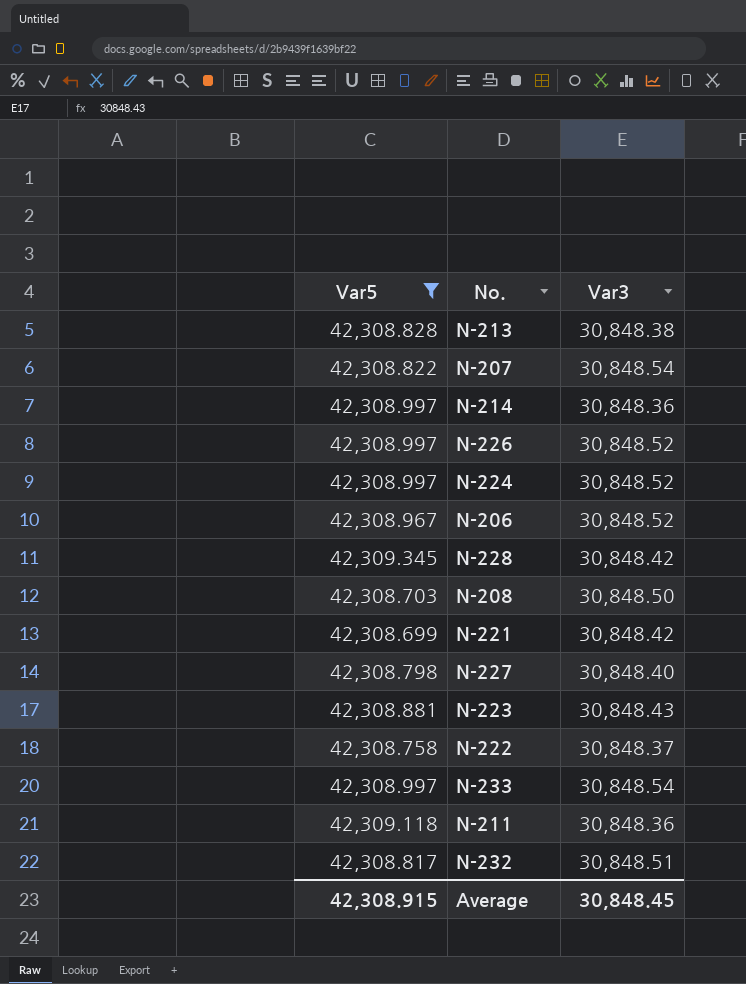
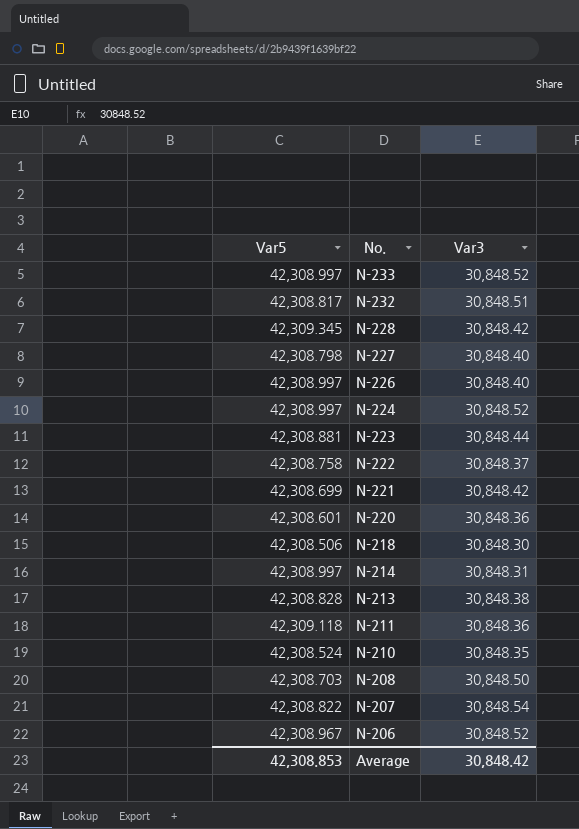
filter: Var5 >= 42,308.699 -> none
row order: none -> No. descending
N-233 | Var3: 30,848.54 -> 30,848.52
N-226 | Var3: 30,848.52 -> 30,848.40
N-223 | Var3: 30,848.43 -> 30,848.44
N-214 | Var3: 30,848.36 -> 30,848.31
Average | Var5: 42,308.915 -> 42,308.853
Average | Var3: 30,848.45 -> 30,848.42

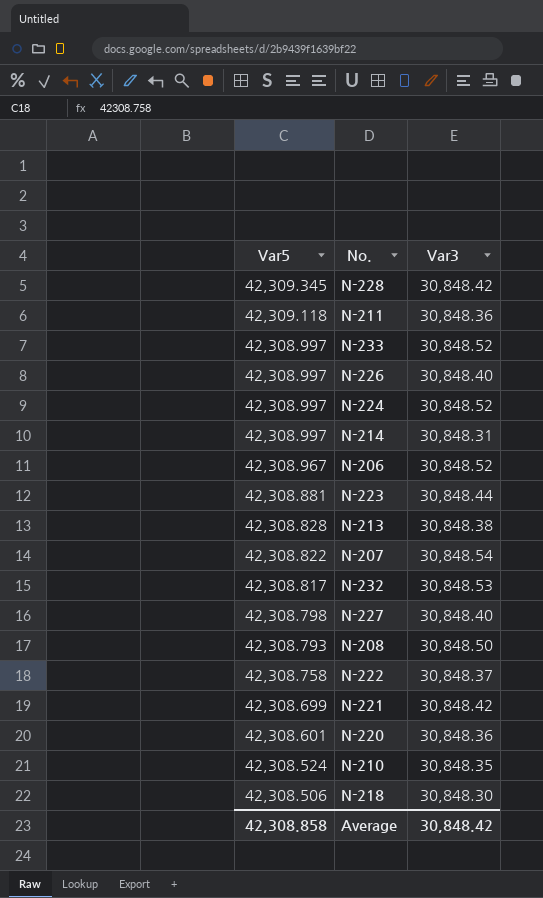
row order: No. descending -> Var5 descending
N-232 | Var3: 30,848.51 -> 30,848.53
N-208 | Var5: 42,308.703 -> 42,308.793
Average | Var5: 42,308.853 -> 42,308.858

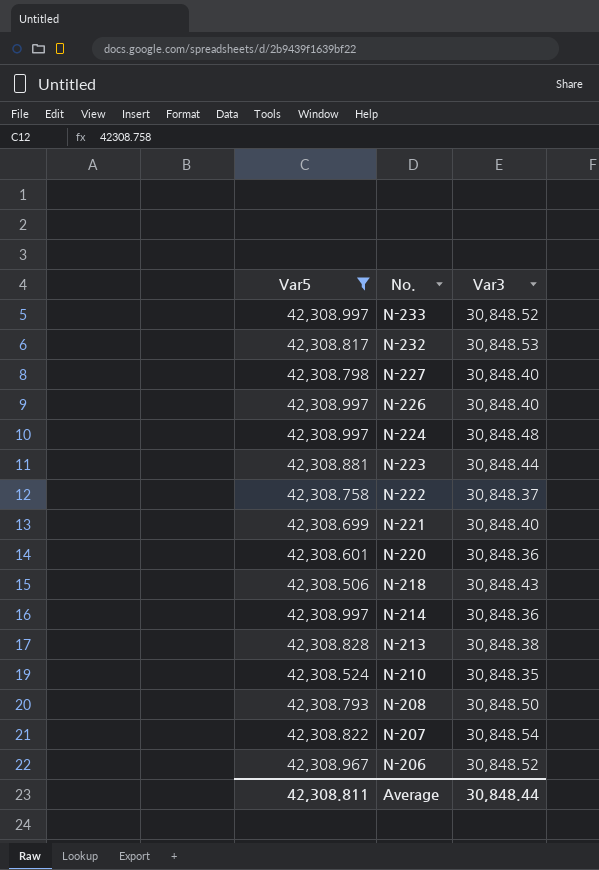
filter: none -> Var5 <= 42,308.997
row order: Var5 descending -> No. descending
N-224 | Var3: 30,848.52 -> 30,848.48
N-221 | Var3: 30,848.42 -> 30,848.40
N-218 | Var3: 30,848.30 -> 30,848.43
N-214 | Var3: 30,848.31 -> 30,848.36
Average | Var5: 42,308.858 -> 42,308.811
Average | Var3: 30,848.42 -> 30,848.44

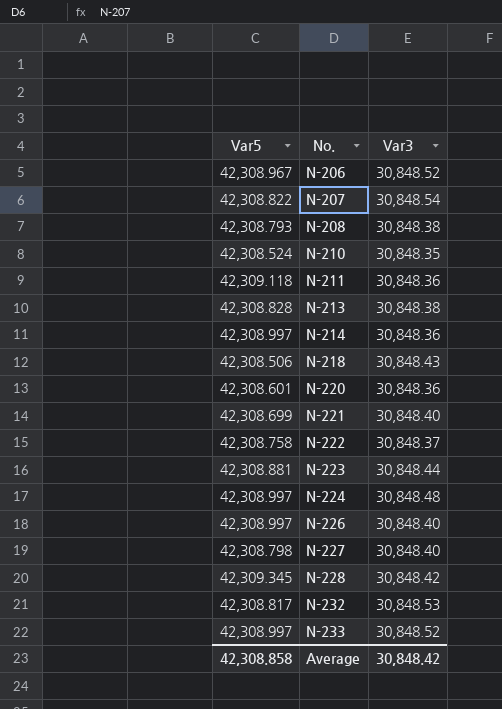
filter: Var5 <= 42,308.997 -> none
row order: No. descending -> No. ascending
N-208 | Var3: 30,848.50 -> 30,848.38
Average | Var5: 42,308.811 -> 42,308.858
Average | Var3: 30,848.44 -> 30,848.42

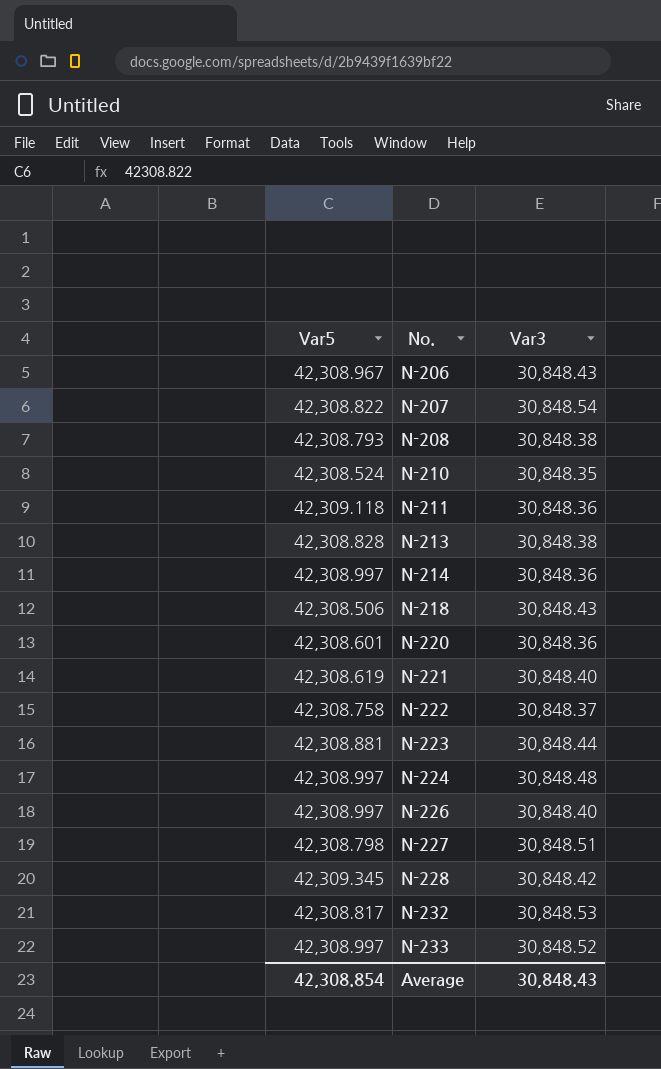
N-206 | Var3: 30,848.52 -> 30,848.43
N-221 | Var5: 42,308.699 -> 42,308.619
N-227 | Var3: 30,848.40 -> 30,848.51
Average | Var5: 42,308.858 -> 42,308.854
Average | Var3: 30,848.42 -> 30,848.43

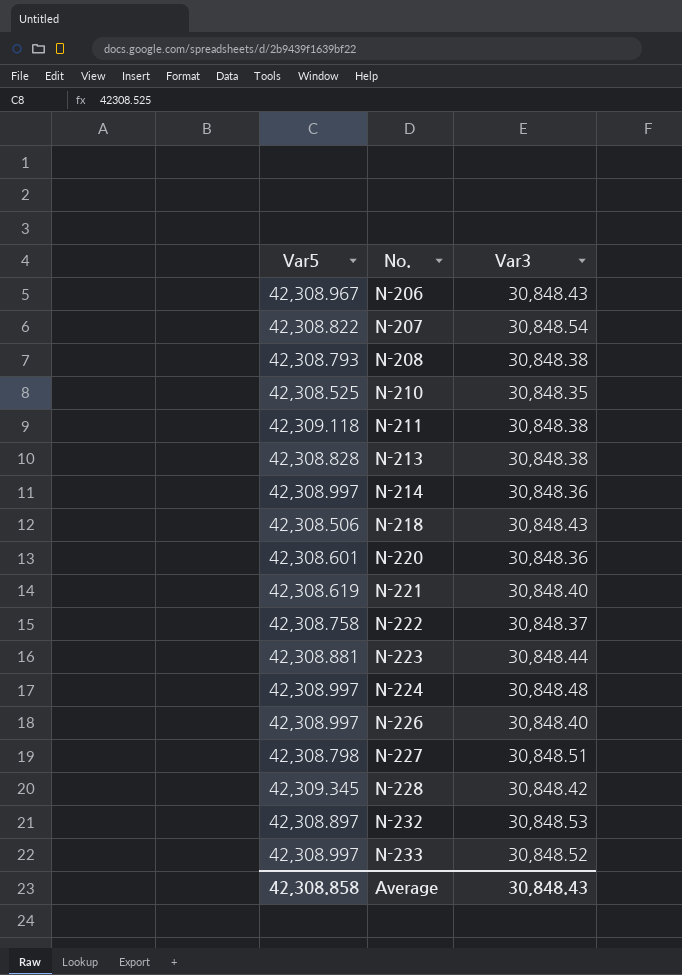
N-210 | Var5: 42,308.524 -> 42,308.525
N-211 | Var3: 30,848.36 -> 30,848.38
N-232 | Var5: 42,308.817 -> 42,308.897
Average | Var5: 42,308.854 -> 42,308.858

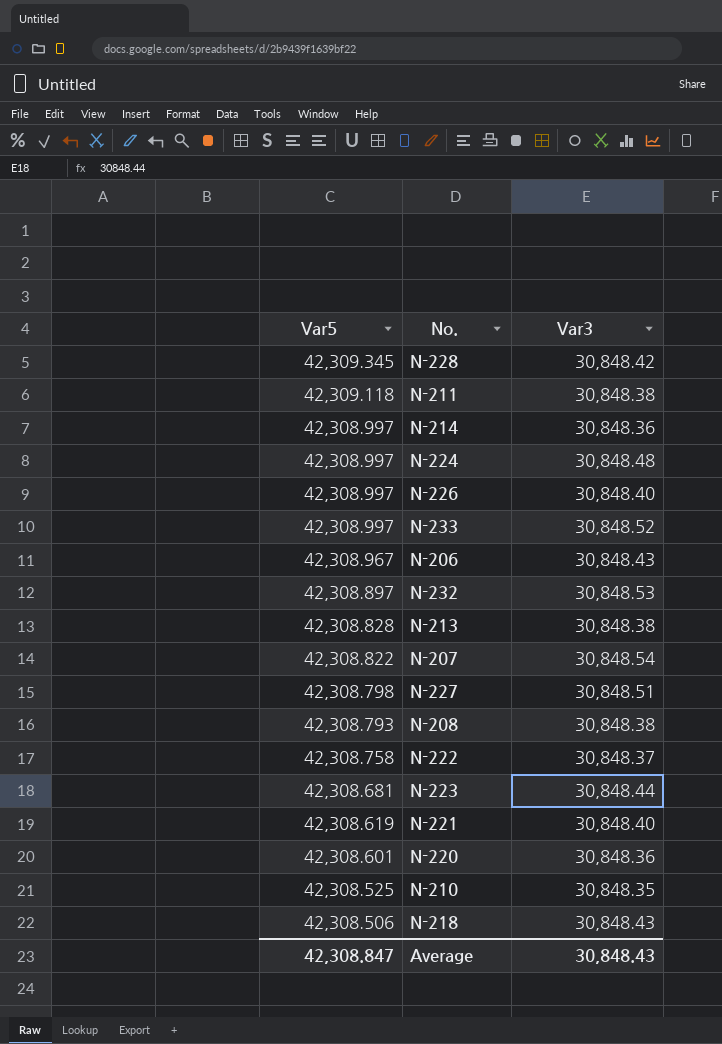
row order: No. ascending -> Var5 descending
N-223 | Var5: 42,308.881 -> 42,308.681
Average | Var5: 42,308.858 -> 42,308.847

